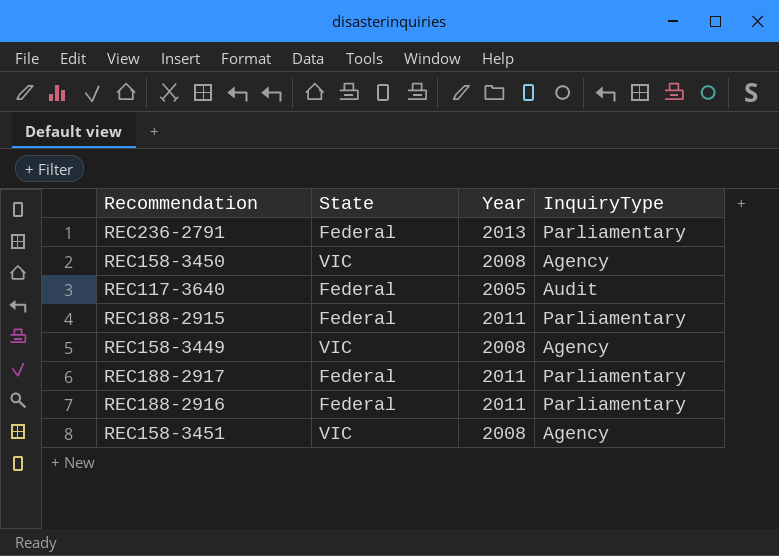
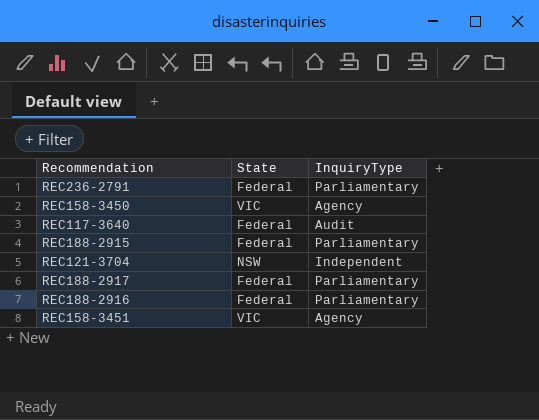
column Year | position: 3 -> none
row REC158-3449: VIC | 2008 | Agency -> none
row REC121-3704: none -> NSW | Independent

